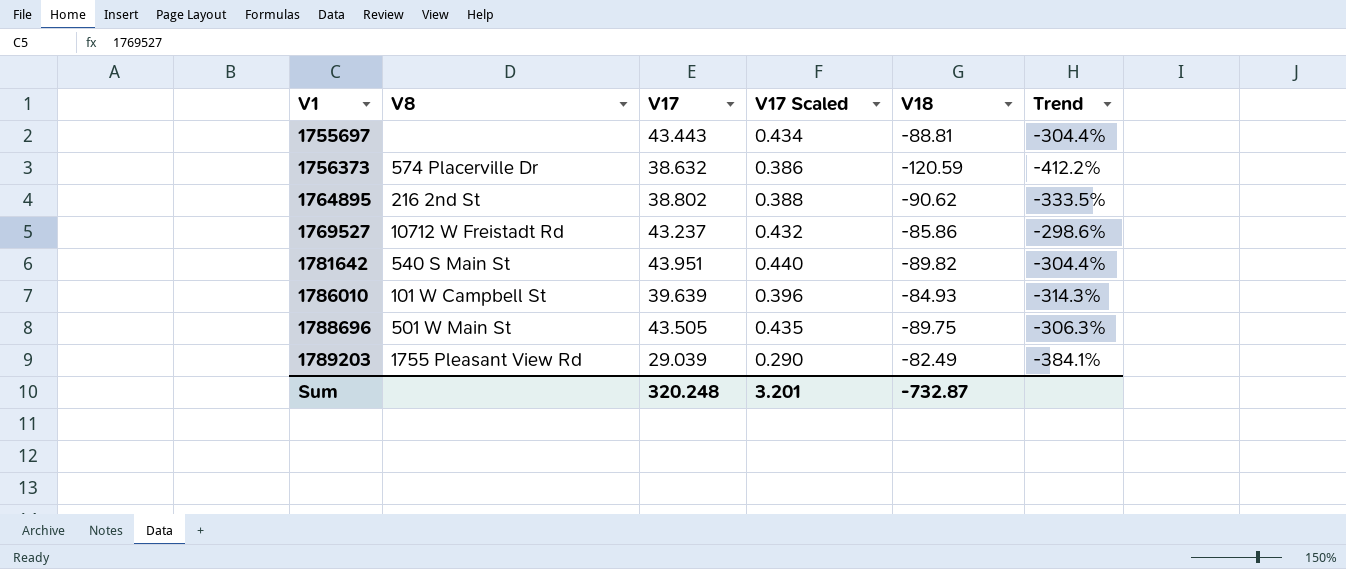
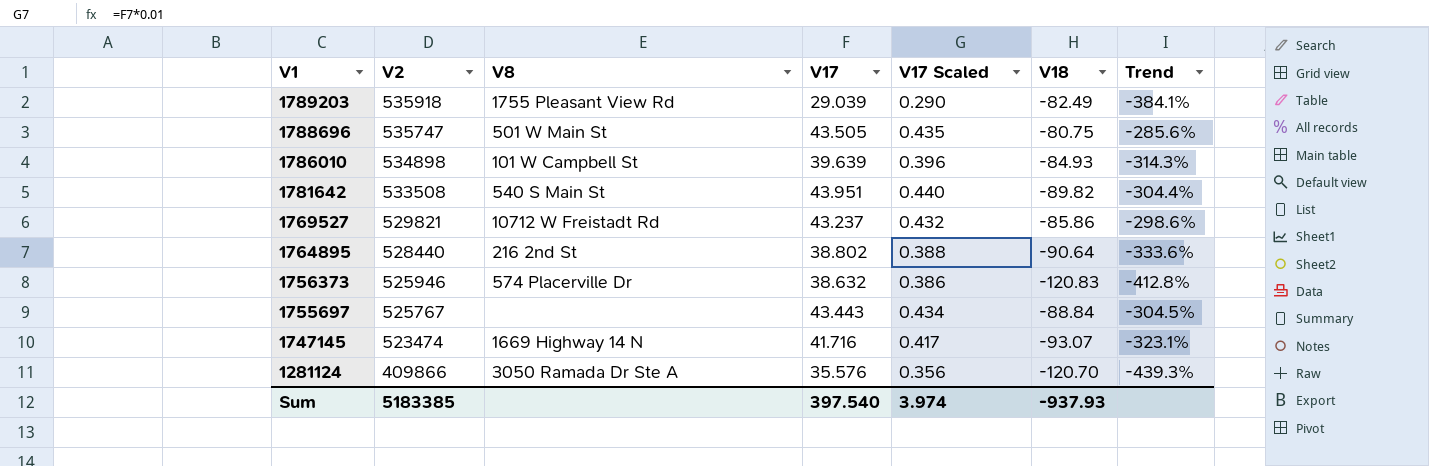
row order: V1 ascending -> V1 descending
column V2 | position: none -> 2
1788696 | V18: -89.75 -> -80.75
1788696 | Trend: -306.3% -> -285.6%
1764895 | V18: -90.62 -> -90.64
1764895 | Trend: -333.5% -> -333.6%
1756373 | V18: -120.59 -> -120.83
1756373 | Trend: -412.2% -> -412.8%
1755697 | V18: -88.81 -> -88.84
1755697 | Trend: -304.4% -> -304.5%
row 1747145: none -> 523474 | 1669 Highway 14 N | 41.716 | 0.417 | -93.07 | -323.1%
row 1281124: none -> 409866 | 3050 Ramada Dr Ste A | 35.576 | 0.356 | -120.70 | -439.3%
Sum | V17: 320.248 -> 397.540
Sum | V17 Scaled: 3.201 -> 3.974
Sum | V18: -732.87 -> -937.93

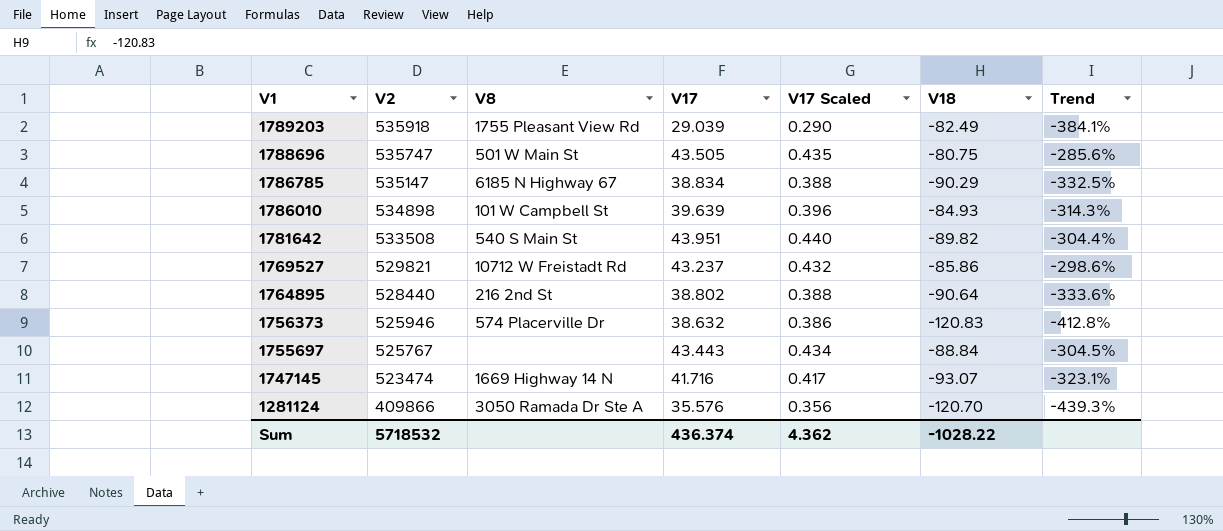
row 1786785: none -> 535147 | 6185 N Highway 67 | 38.834 | 0.388 | -90.29 | -332.5%
Sum | V2: 5183385 -> 5718532
Sum | V17: 397.540 -> 436.374
Sum | V17 Scaled: 3.974 -> 4.362
Sum | V18: -937.93 -> -1028.22

